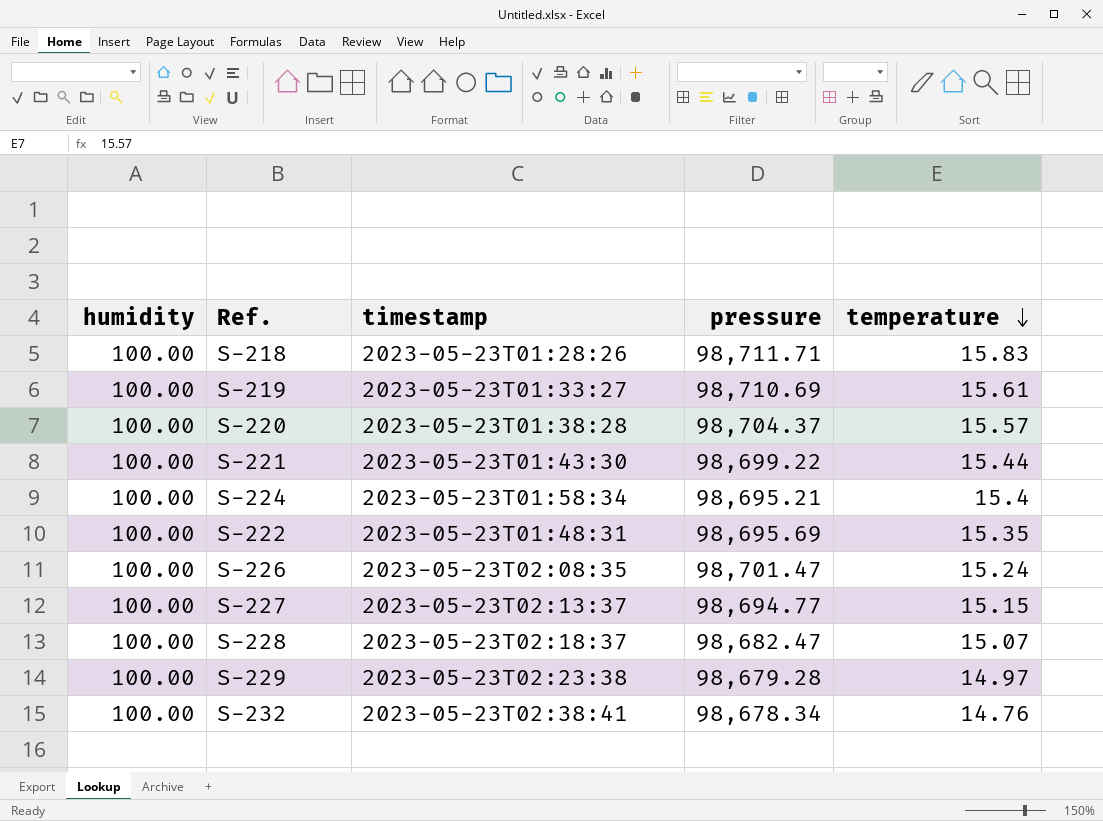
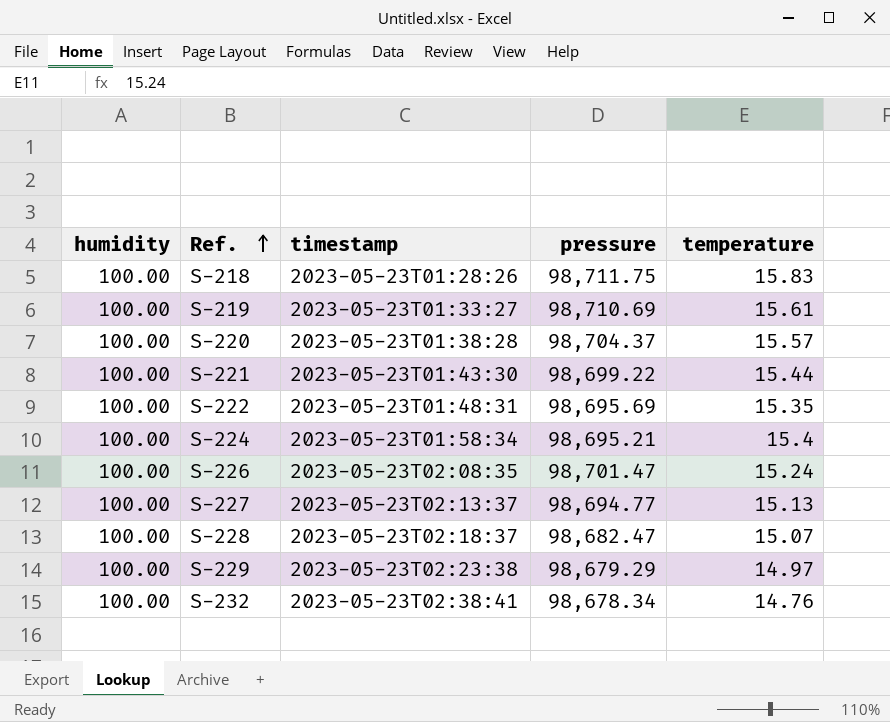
row order: temperature descending -> Ref. ascending
S-218 | pressure: 98,711.71 -> 98,711.75
S-227 | temperature: 15.15 -> 15.13
S-229 | pressure: 98,679.28 -> 98,679.29

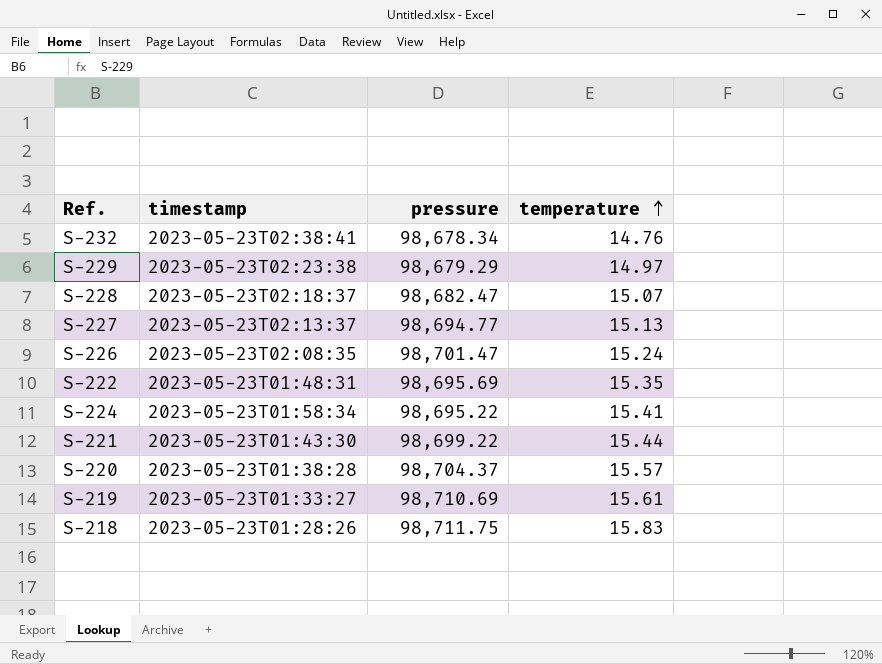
row order: Ref. ascending -> temperature ascending
column humidity | position: 1 -> none
S-224 | pressure: 98,695.21 -> 98,695.22
S-224 | temperature: 15.4 -> 15.41

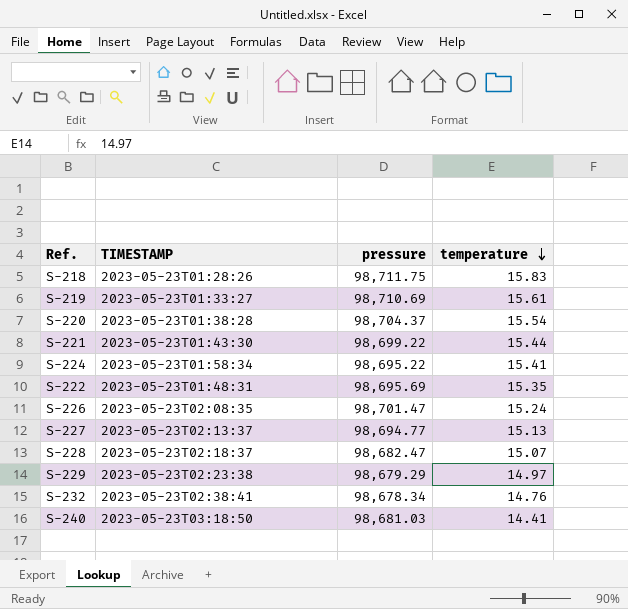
row order: temperature ascending -> temperature descending
column name: timestamp -> TIMESTAMP
S-220 | temperature: 15.57 -> 15.54
row S-240: none -> 2023-05-23T03:18:50 | 98,681.03 | 14.41

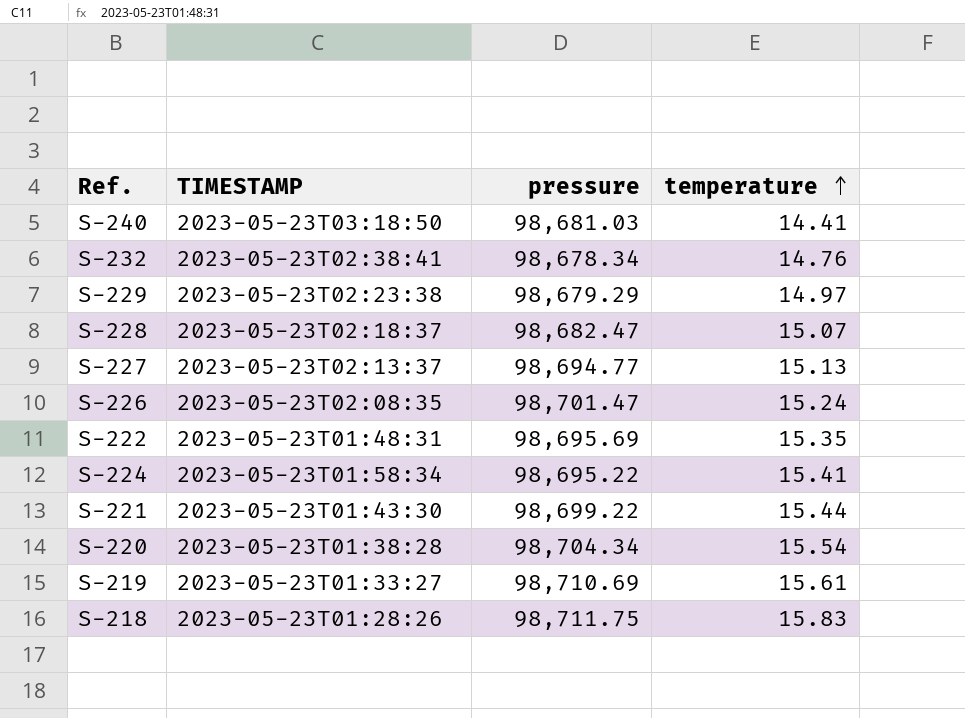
row order: temperature descending -> temperature ascending
S-220 | pressure: 98,704.37 -> 98,704.34

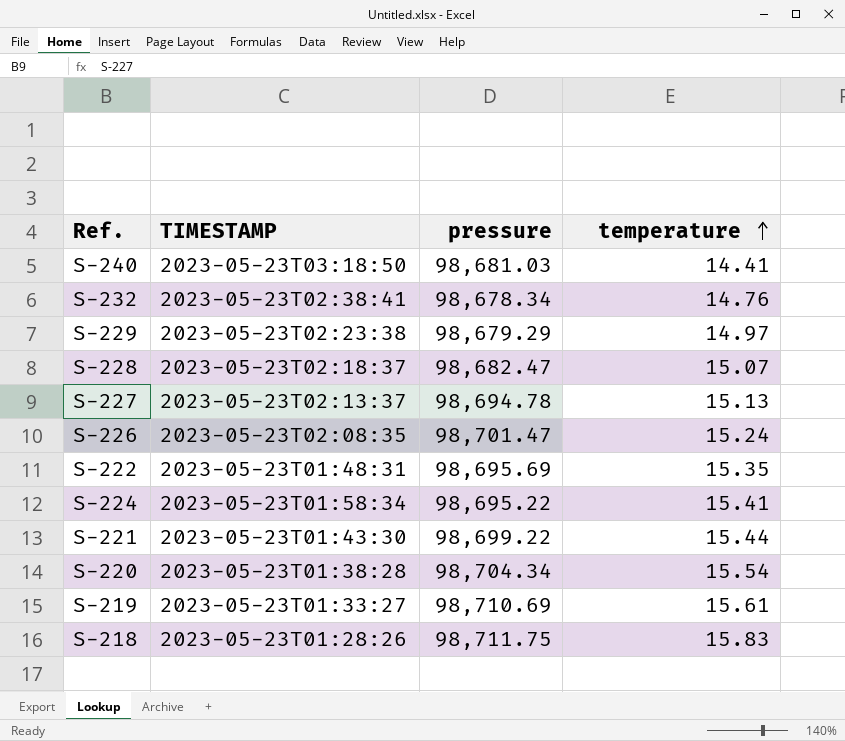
S-227 | pressure: 98,694.77 -> 98,694.78

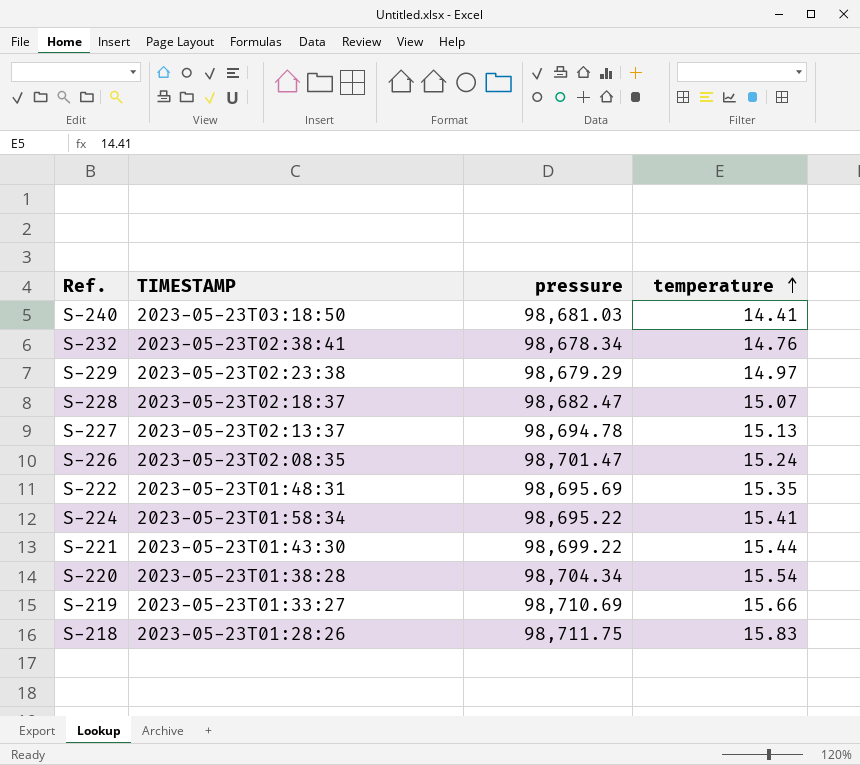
S-219 | temperature: 15.61 -> 15.66

